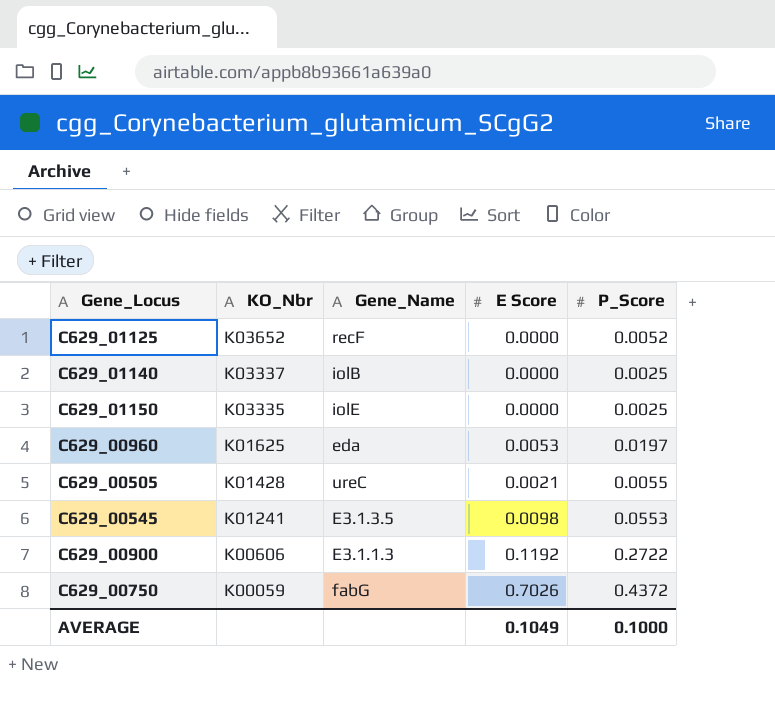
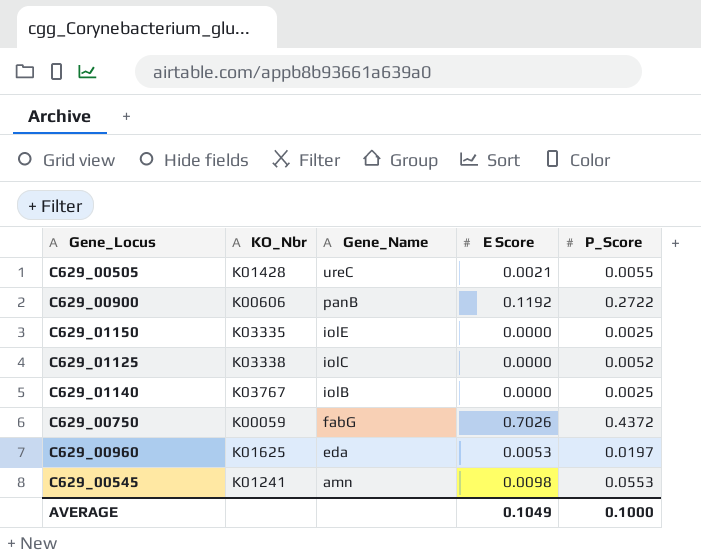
row order: KO_Nbr descending -> Gene_Name descending
C629_00900 | Gene_Name: E3.1.1.3 -> panB
C629_01125 | KO_Nbr: K03652 -> K03338
C629_01125 | Gene_Name: recF -> iolC
C629_01140 | KO_Nbr: K03337 -> K03767
C629_00545 | Gene_Name: E3.1.3.5 -> amn

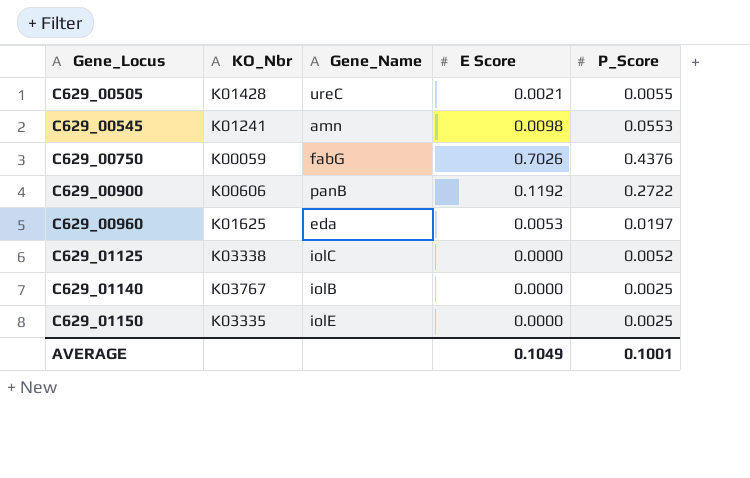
row order: Gene_Name descending -> Gene_Locus ascending
C629_00750 | P_Score: 0.4372 -> 0.4376
AVERAGE | P_Score: 0.1000 -> 0.1001

